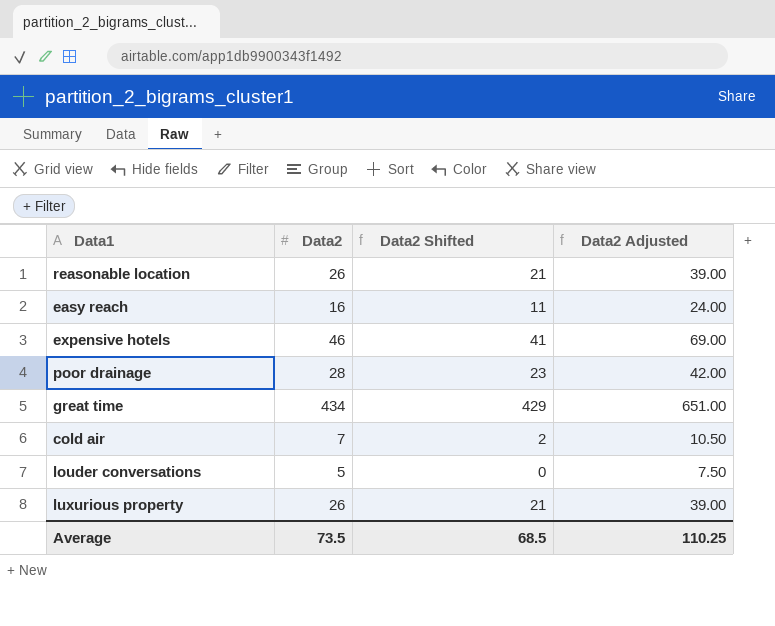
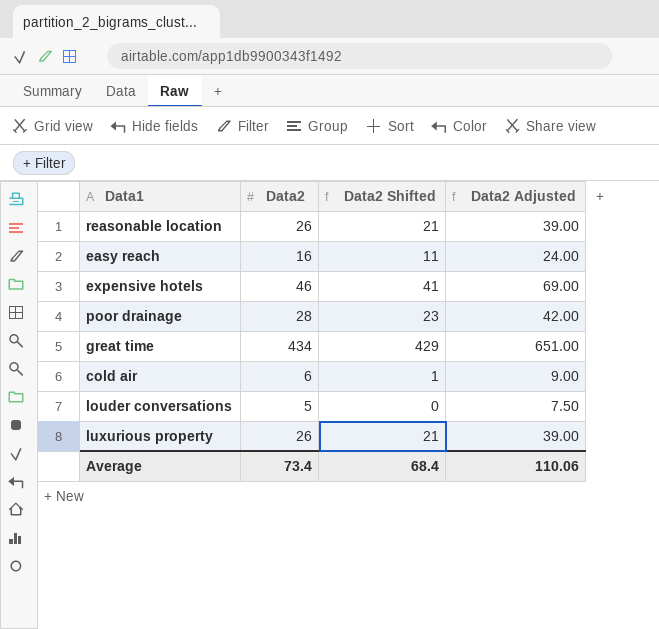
cold air | Data2: 7 -> 6
cold air | Data2 Shifted: 2 -> 1
cold air | Data2 Adjusted: 10.50 -> 9.00
Average | Data2: 73.5 -> 73.4
Average | Data2 Shifted: 68.5 -> 68.4
Average | Data2 Adjusted: 110.25 -> 110.06

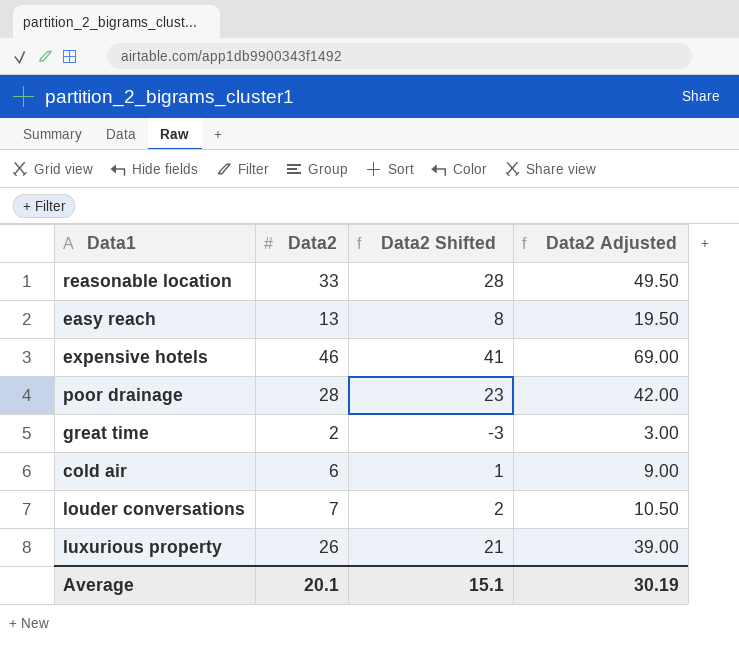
reasonable location | Data2: 26 -> 33
reasonable location | Data2 Shifted: 21 -> 28
reasonable location | Data2 Adjusted: 39.00 -> 49.50
easy reach | Data2: 16 -> 13
easy reach | Data2 Shifted: 11 -> 8
easy reach | Data2 Adjusted: 24.00 -> 19.50
great time | Data2: 434 -> 2
great time | Data2 Shifted: 429 -> -3
great time | Data2 Adjusted: 651.00 -> 3.00
louder conversations | Data2: 5 -> 7
louder conversations | Data2 Shifted: 0 -> 2
louder conversations | Data2 Adjusted: 7.50 -> 10.50
Average | Data2: 73.4 -> 20.1
Average | Data2 Shifted: 68.4 -> 15.1
Average | Data2 Adjusted: 110.06 -> 30.19

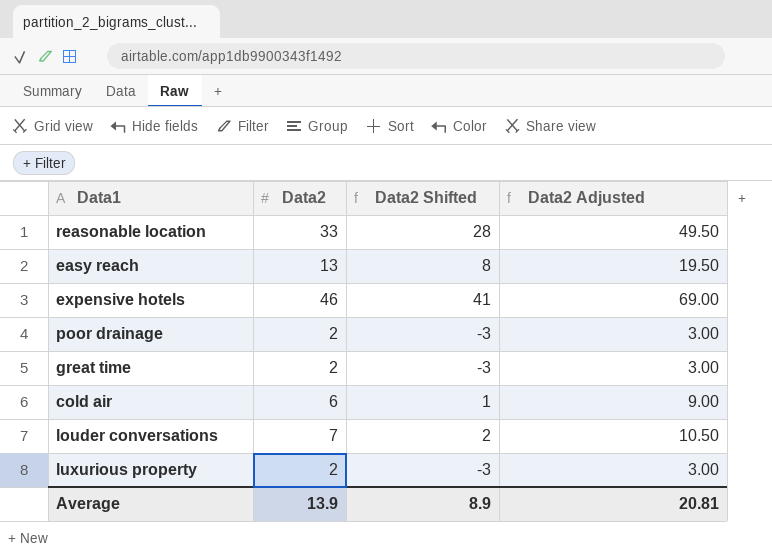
poor drainage | Data2: 28 -> 2
poor drainage | Data2 Shifted: 23 -> -3
poor drainage | Data2 Adjusted: 42.00 -> 3.00
luxurious property | Data2: 26 -> 2
luxurious property | Data2 Shifted: 21 -> -3
luxurious property | Data2 Adjusted: 39.00 -> 3.00
Average | Data2: 20.1 -> 13.9
Average | Data2 Shifted: 15.1 -> 8.9
Average | Data2 Adjusted: 30.19 -> 20.81

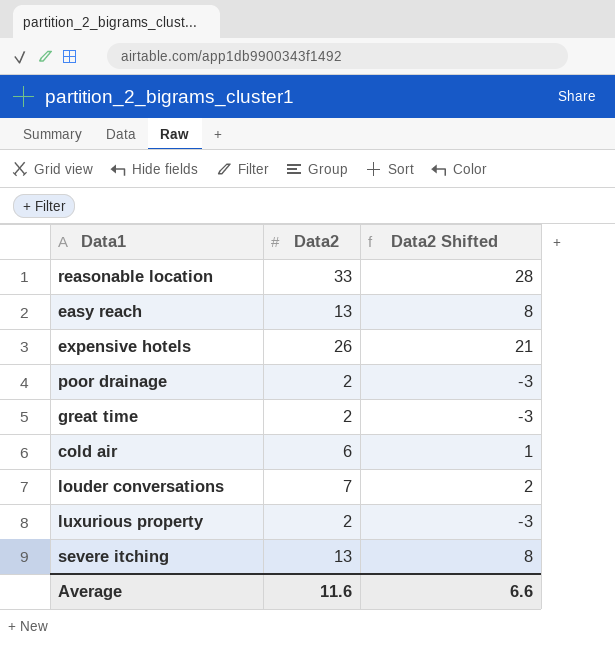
column Data2 Adjusted | formula: [Data2] * 1.5 -> none
expensive hotels | Data2: 46 -> 26
expensive hotels | Data2 Shifted: 41 -> 21
row severe itching: none -> 13 | 8
Average | Data2: 13.9 -> 11.6
Average | Data2 Shifted: 8.9 -> 6.6

